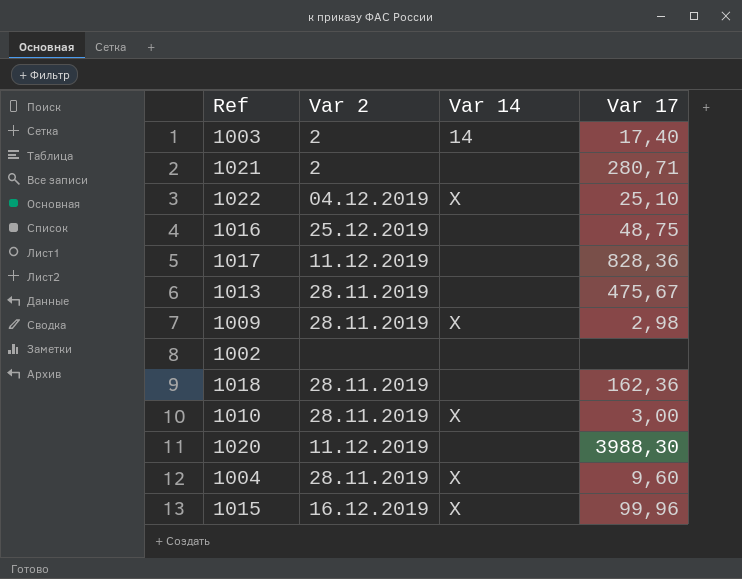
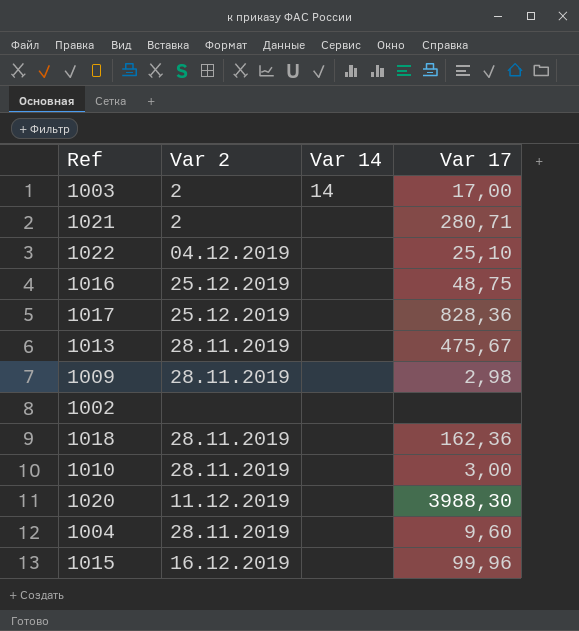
1003 | Var 17: 17,40 -> 17,00
1022 | Var 14: Х -> none
1017 | Var 2: 11.12.2019 -> 25.12.2019
1009 | Var 14: Х -> none
1010 | Var 14: Х -> none
1004 | Var 14: Х -> none
1015 | Var 14: Х -> none

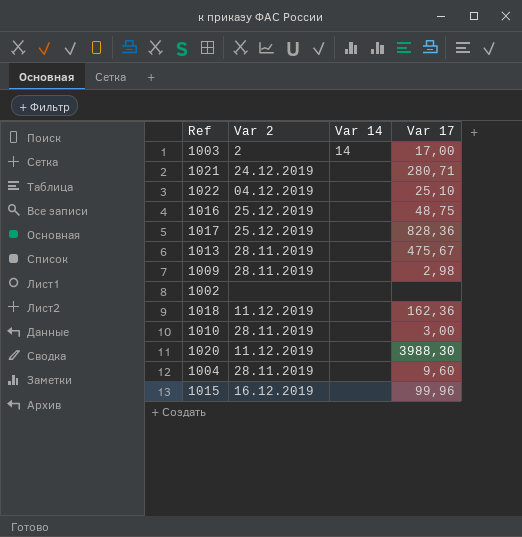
1021 | Var 2: 2 -> 24.12.2019
1018 | Var 2: 28.11.2019 -> 11.12.2019

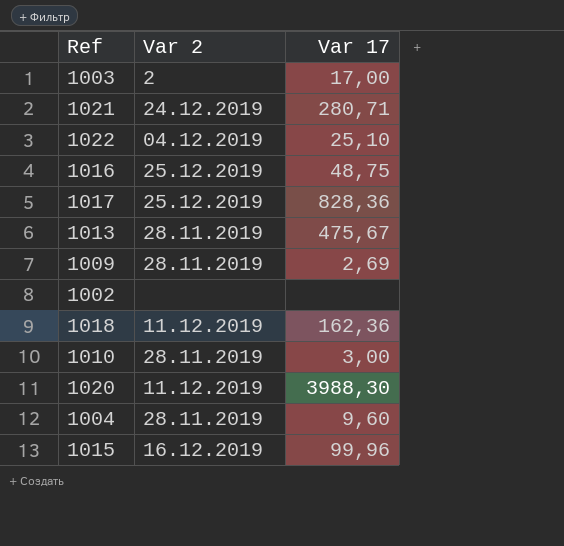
column Var 14 | position: 3 -> none
1009 | Var 17: 2,98 -> 2,69

